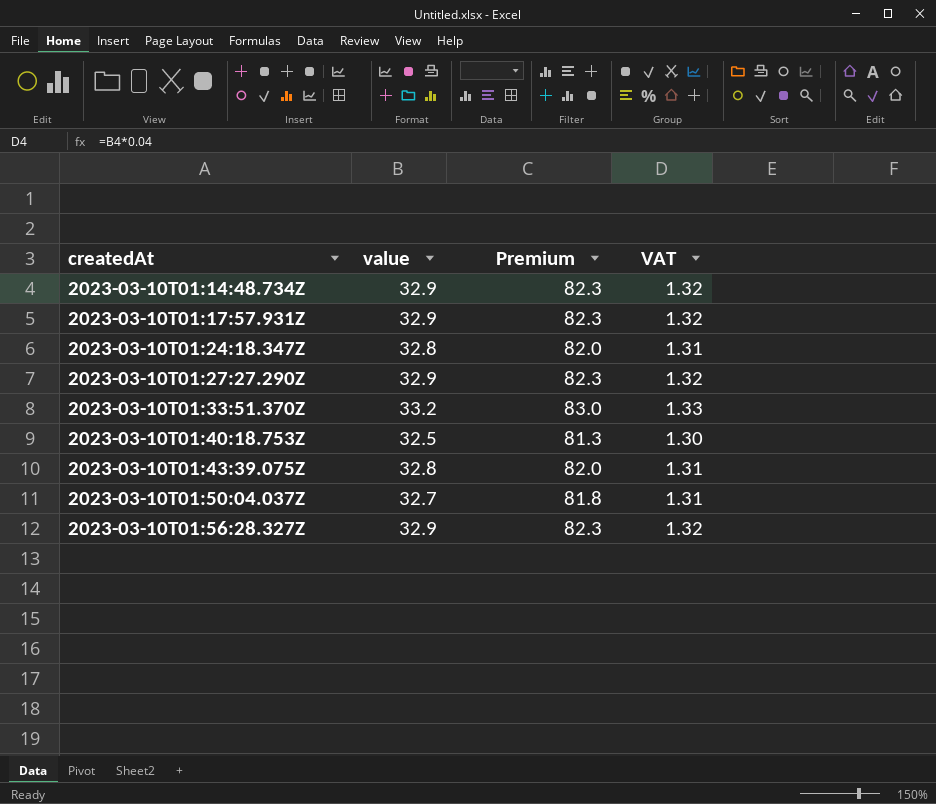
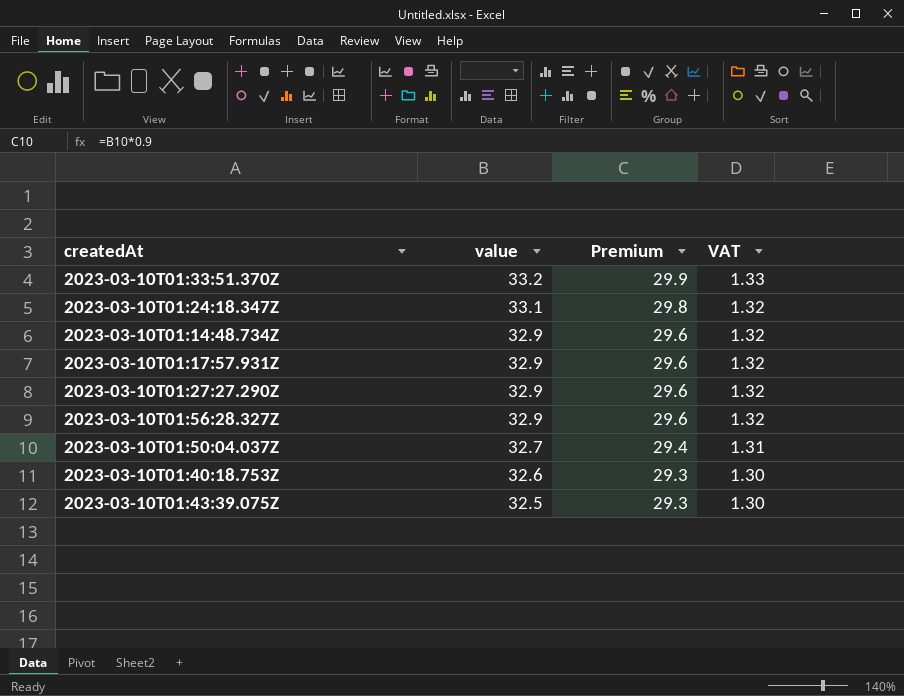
row order: createdAt ascending -> value descending
column Premium | formula: [value] * 2.5 -> [value] * 0.9
2023-03-10T01:24:18.347Z | value: 32.8 -> 33.1
2023-03-10T01:24:18.347Z | VAT: 1.31 -> 1.32
2023-03-10T01:40:18.753Z | value: 32.5 -> 32.6
2023-03-10T01:43:39.075Z | value: 32.8 -> 32.5
2023-03-10T01:43:39.075Z | VAT: 1.31 -> 1.30

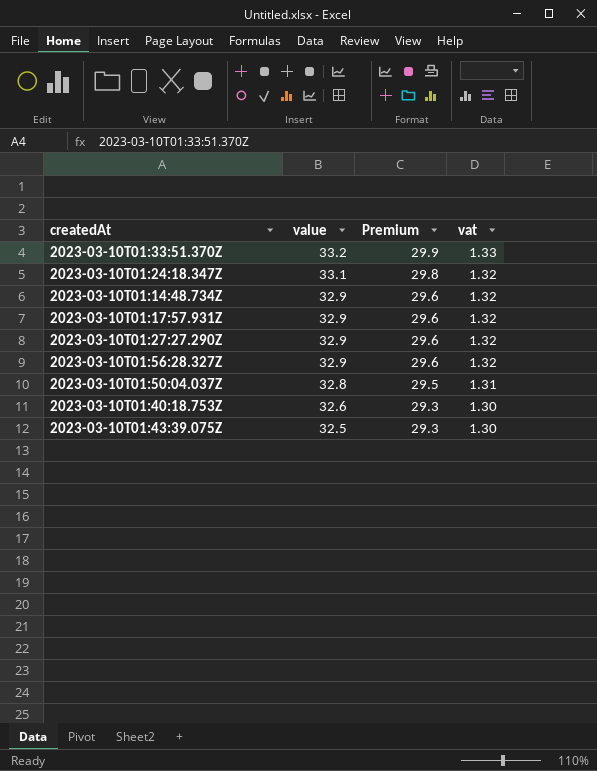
column name: VAT -> vat
2023-03-10T01:50:04.037Z | value: 32.7 -> 32.8
2023-03-10T01:50:04.037Z | Premium: 29.4 -> 29.5

